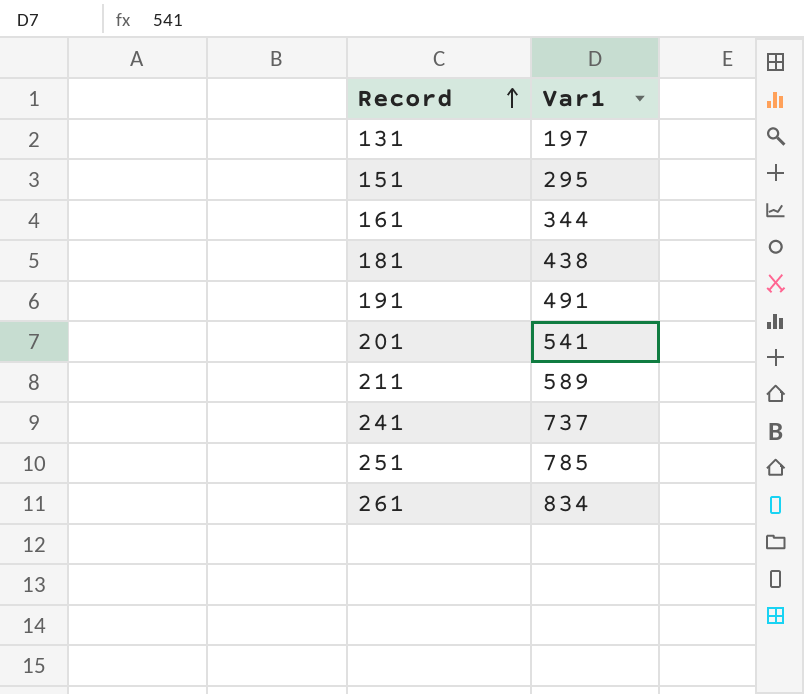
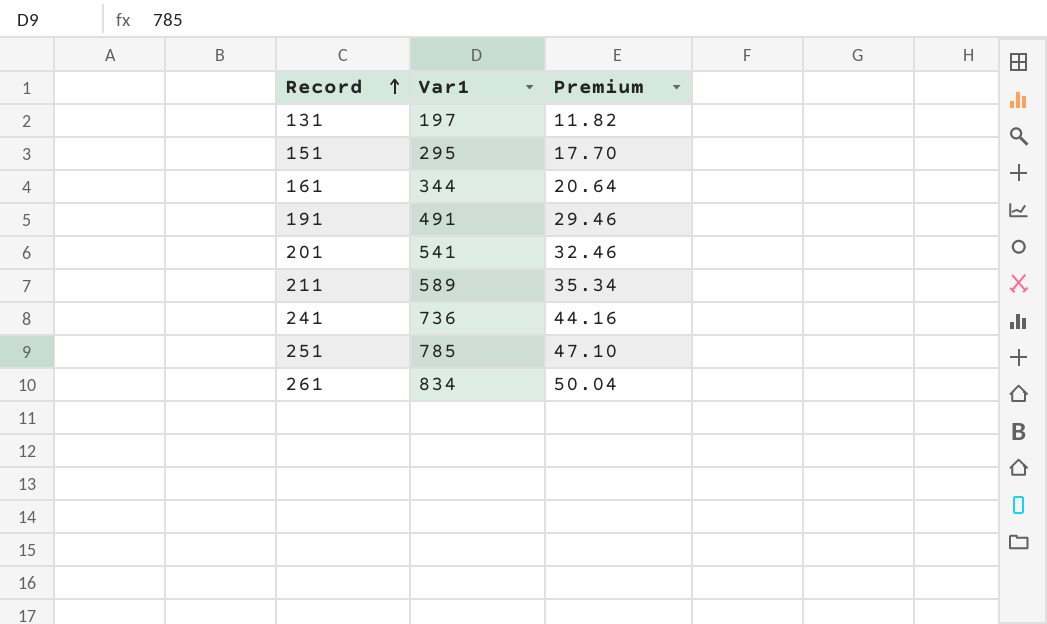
column Premium | formula: none -> [Var1] * 0.06
row 181: 438 -> none
241 | Var1: 737 -> 736

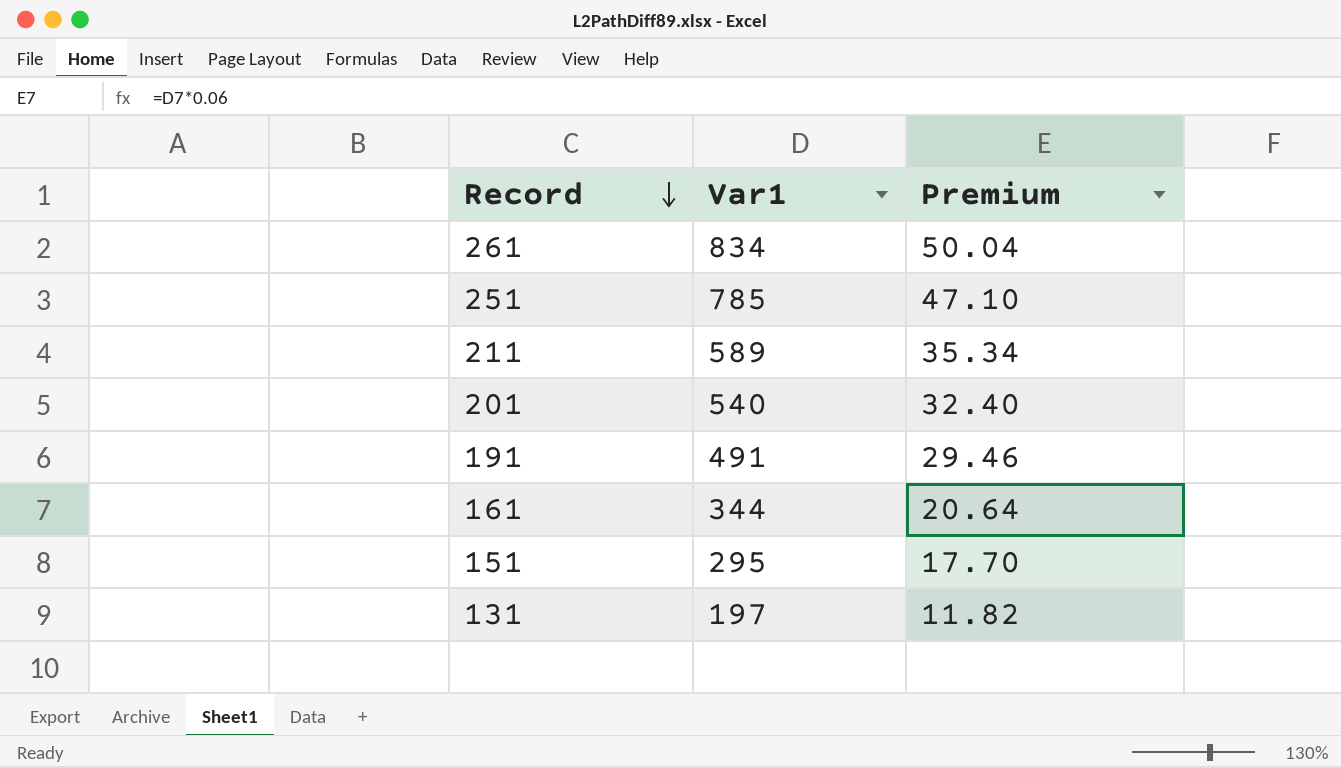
row order: Record ascending -> Record descending
row 241: 736 | 44.16 -> none
201 | Var1: 541 -> 540
201 | Premium: 32.46 -> 32.40

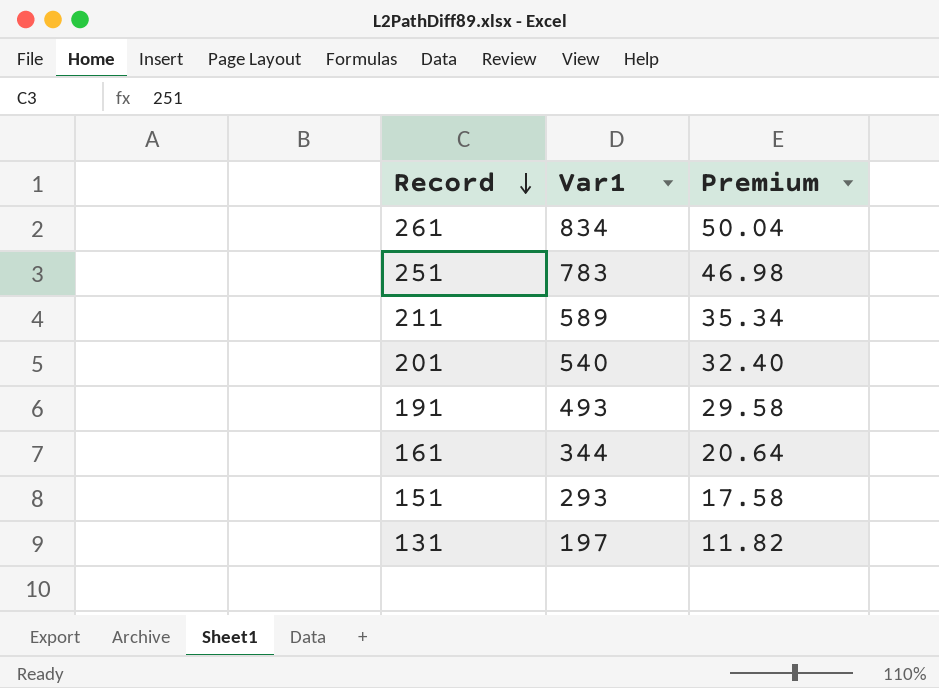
251 | Var1: 785 -> 783
251 | Premium: 47.10 -> 46.98
191 | Var1: 491 -> 493
191 | Premium: 29.46 -> 29.58
151 | Var1: 295 -> 293
151 | Premium: 17.70 -> 17.58

